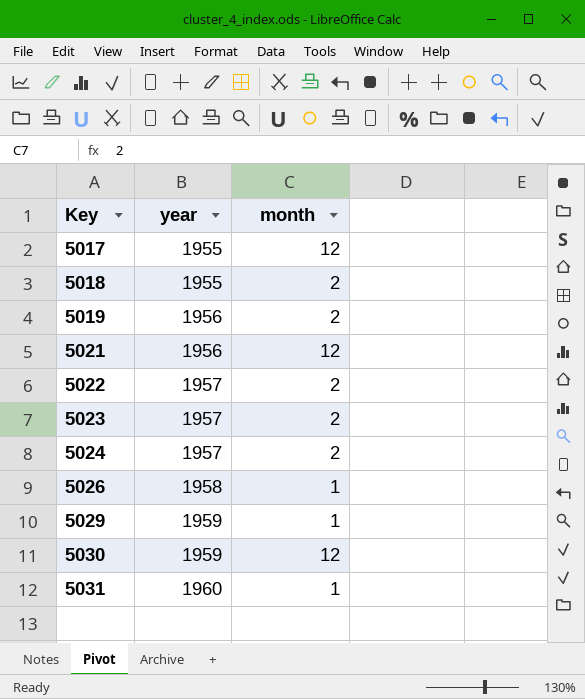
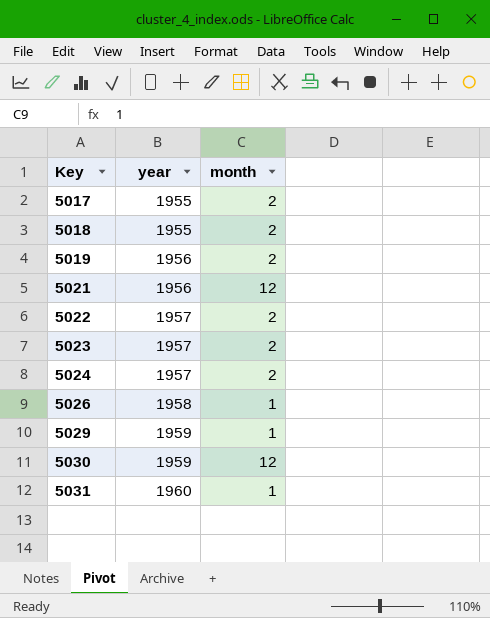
5017 | month: 12 -> 2

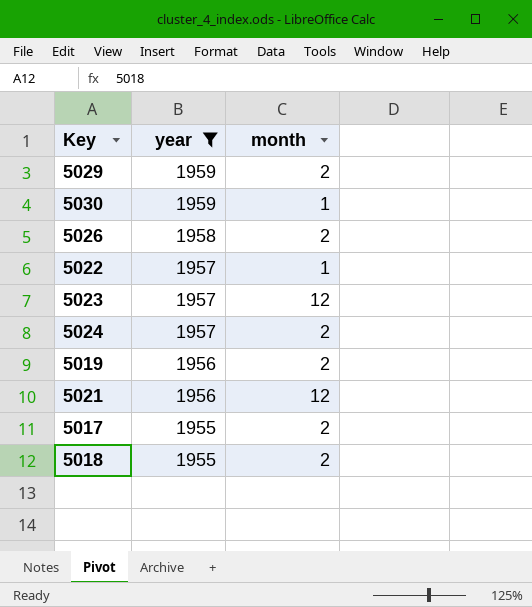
filter: none -> year != 1960
row order: Key ascending -> year descending
5029 | month: 1 -> 2
5030 | month: 12 -> 1
5026 | month: 1 -> 2
5022 | month: 2 -> 1
5023 | month: 2 -> 12

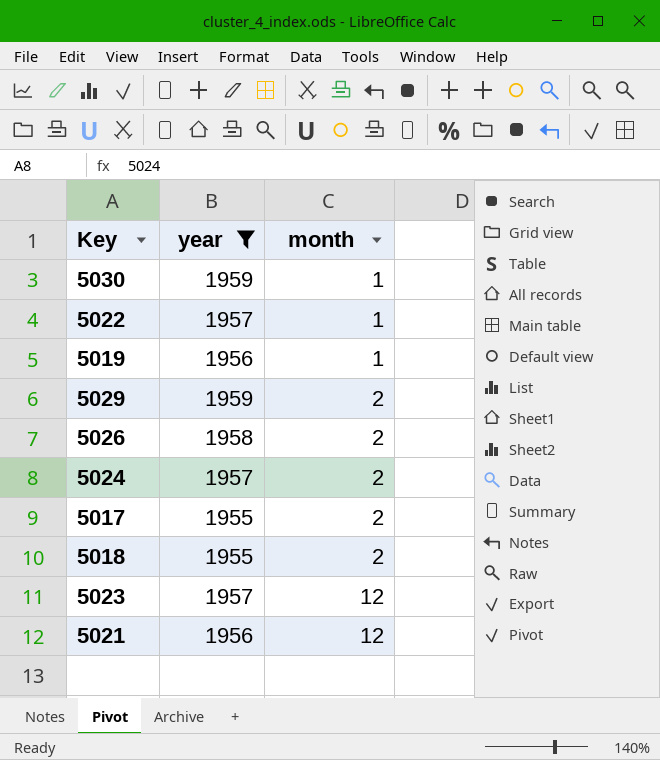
row order: year descending -> month ascending
5019 | month: 2 -> 1

